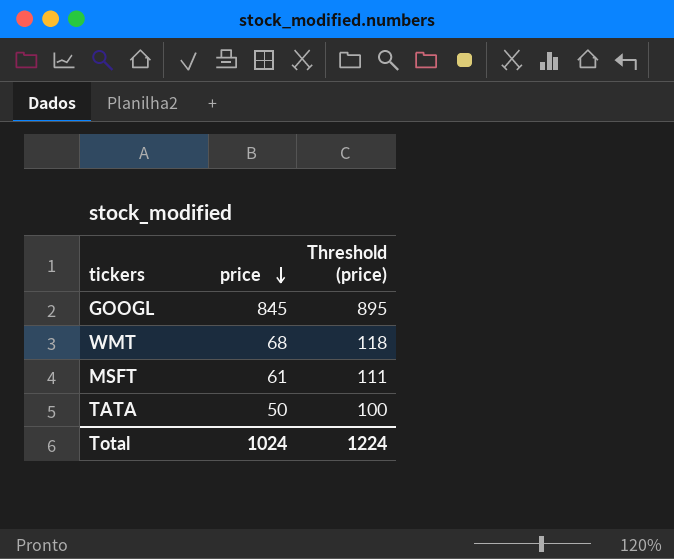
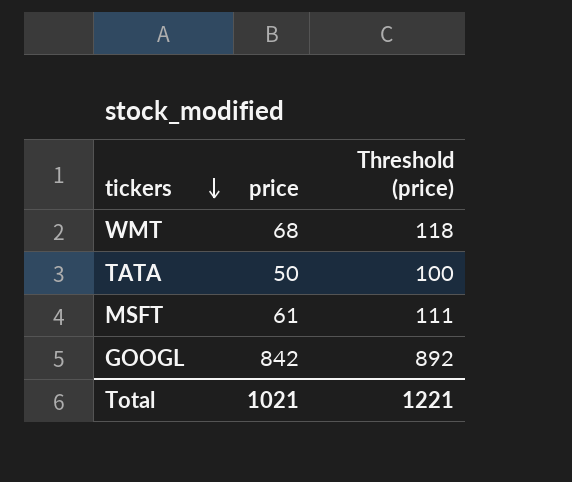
row order: price descending -> tickers descending
GOOGL | price: 845 -> 842
GOOGL | Threshold (price): 895 -> 892
Total | price: 1024 -> 1021
Total | Threshold (price): 1224 -> 1221

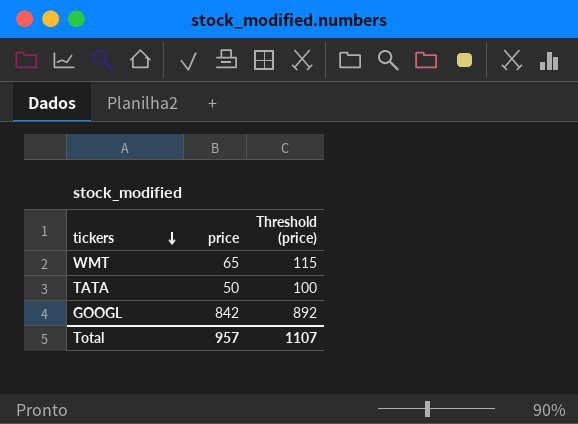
row MSFT: 61 | 111 -> none
WMT | price: 68 -> 65
WMT | Threshold (price): 118 -> 115
Total | price: 1021 -> 957
Total | Threshold (price): 1221 -> 1107

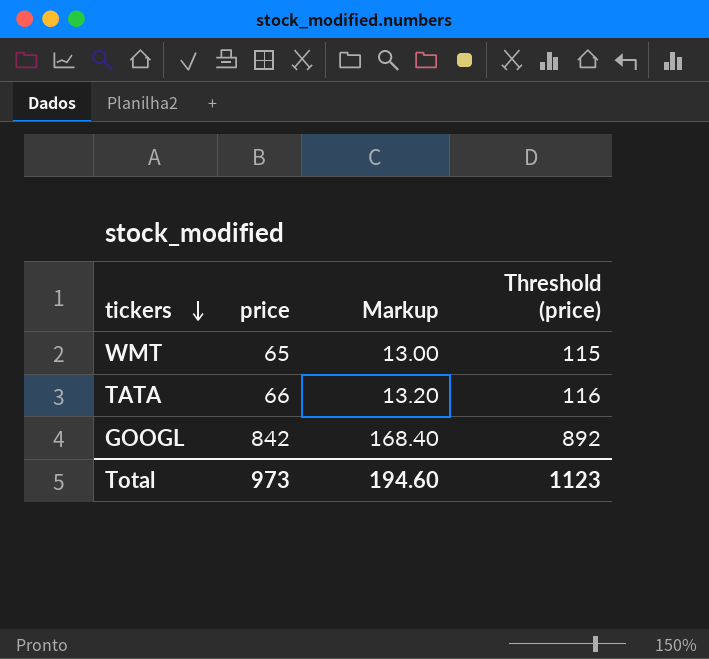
column Markup | formula: none -> [price] * 0.2
TATA | price: 50 -> 66
TATA | Threshold (price): 100 -> 116
Total | price: 957 -> 973
Total | Threshold (price): 1107 -> 1123

